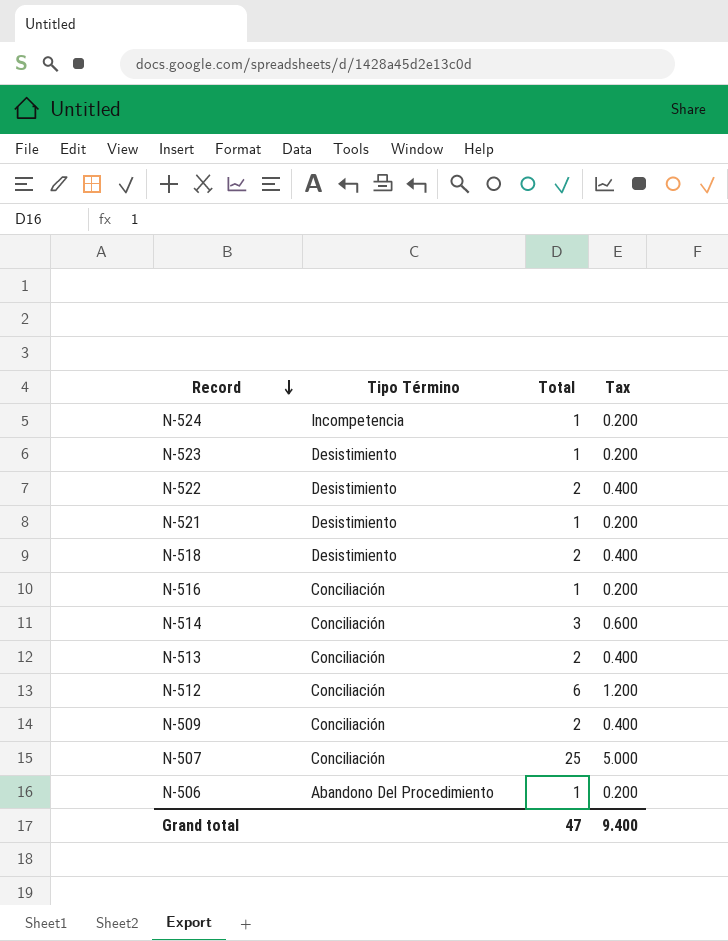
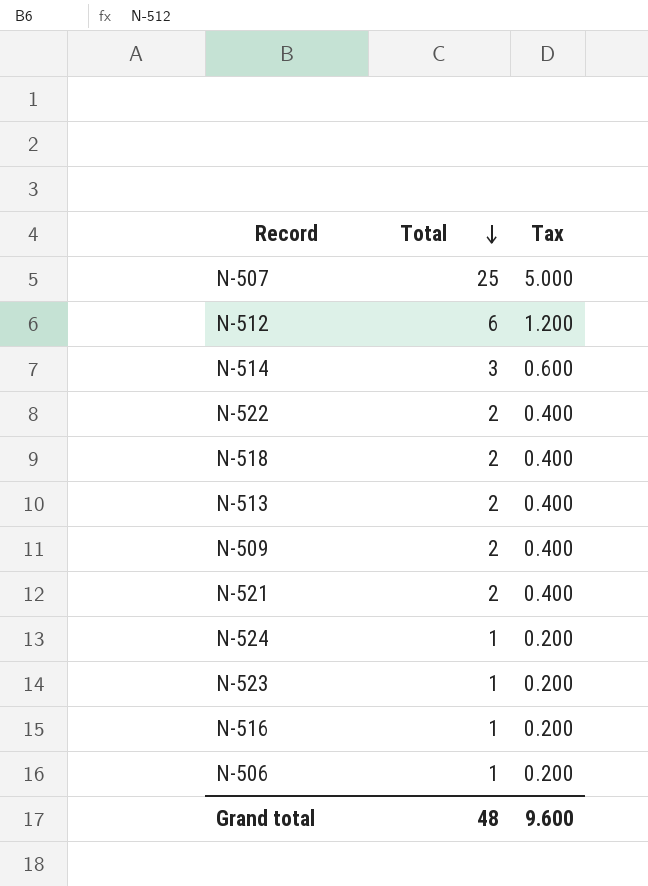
row order: Record descending -> Total descending
column Tipo Término | position: 2 -> none
N-521 | Total: 1 -> 2
N-521 | Tax: 0.200 -> 0.400
Grand total | Total: 47 -> 48
Grand total | Tax: 9.400 -> 9.600

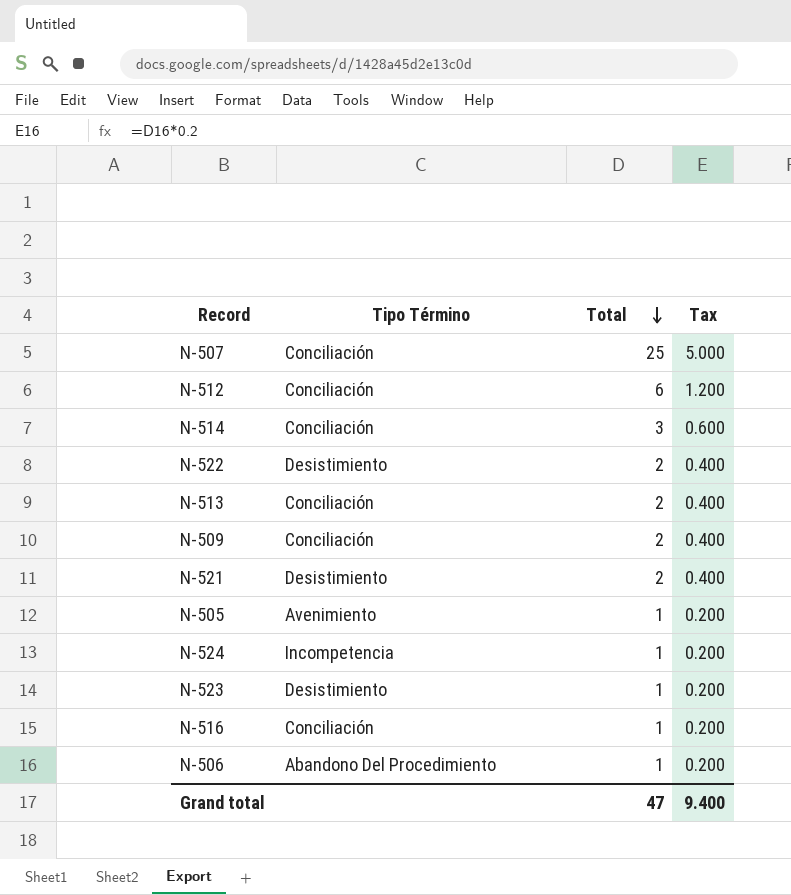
column Tipo Término | position: none -> 2
row N-518: 2 | 0.400 -> none
row N-505: none -> Avenimiento | 1 | 0.200
Grand total | Total: 48 -> 47
Grand total | Tax: 9.600 -> 9.400

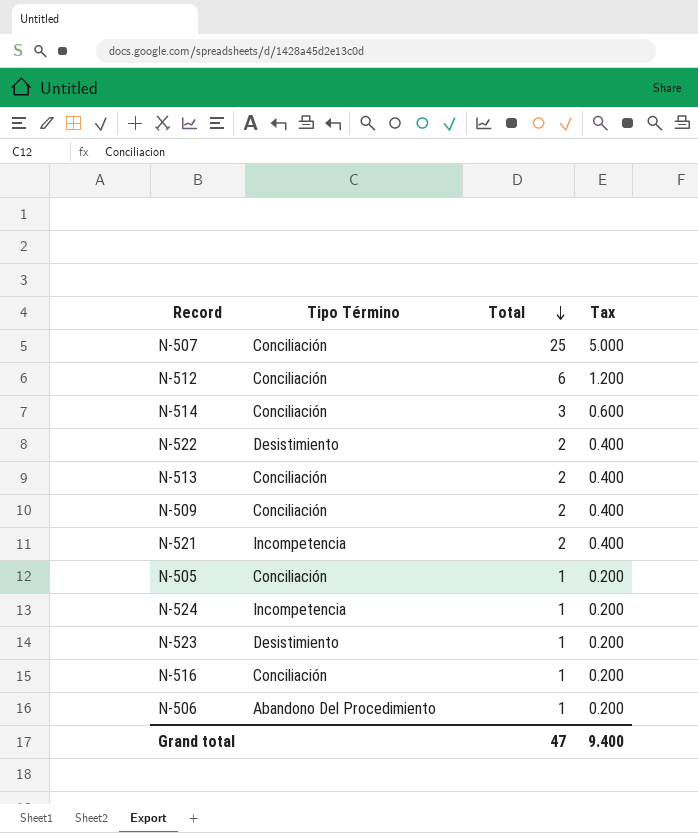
N-521 | Tipo Término: Desistimiento -> Incompetencia
N-505 | Tipo Término: Avenimiento -> Conciliación

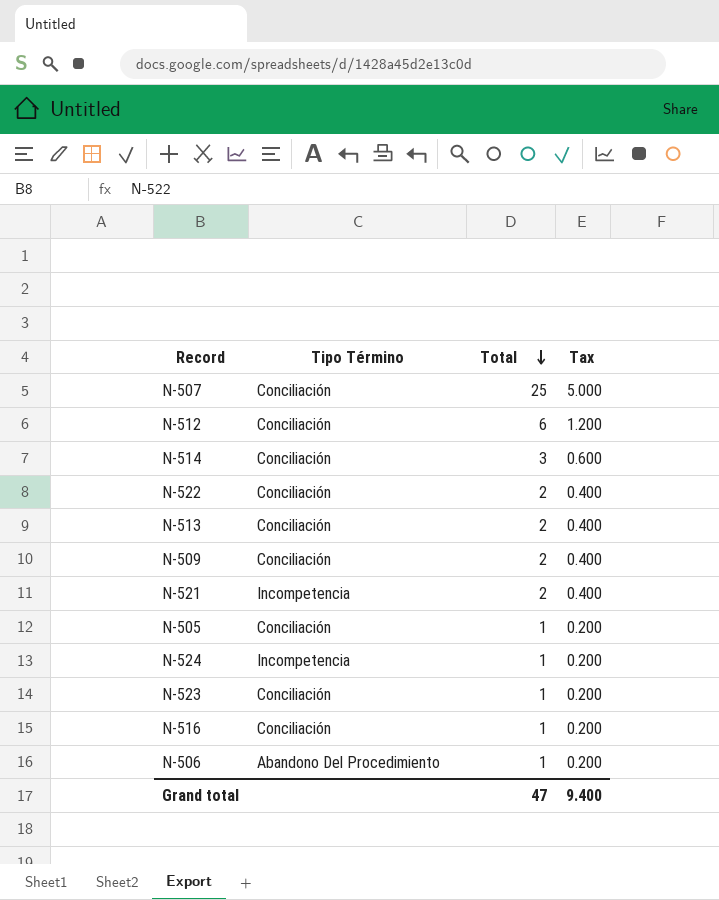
N-522 | Tipo Término: Desistimiento -> Conciliación
N-523 | Tipo Término: Desistimiento -> Conciliación

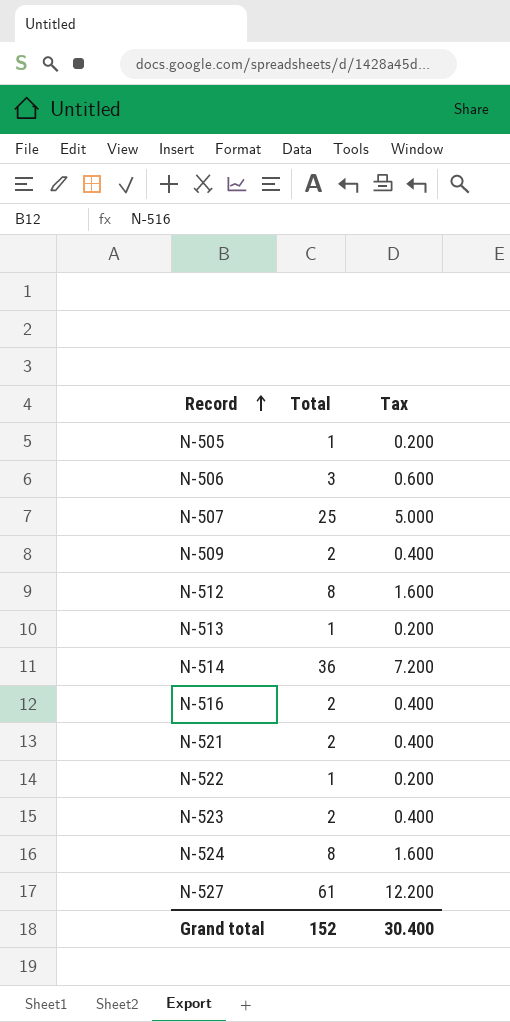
row order: Total descending -> Record ascending
column Tipo Término | position: 2 -> none
N-506 | Total: 1 -> 3
N-506 | Tax: 0.200 -> 0.600
N-512 | Total: 6 -> 8
N-512 | Tax: 1.200 -> 1.600
N-513 | Total: 2 -> 1
N-513 | Tax: 0.400 -> 0.200
N-514 | Total: 3 -> 36
N-514 | Tax: 0.600 -> 7.200
N-516 | Total: 1 -> 2
N-516 | Tax: 0.200 -> 0.400
N-522 | Total: 2 -> 1
N-522 | Tax: 0.400 -> 0.200
N-523 | Total: 1 -> 2
N-523 | Tax: 0.200 -> 0.400
N-524 | Total: 1 -> 8
N-524 | Tax: 0.200 -> 1.600
row N-527: none -> 61 | 12.200
Grand total | Total: 47 -> 152
Grand total | Tax: 9.400 -> 30.400

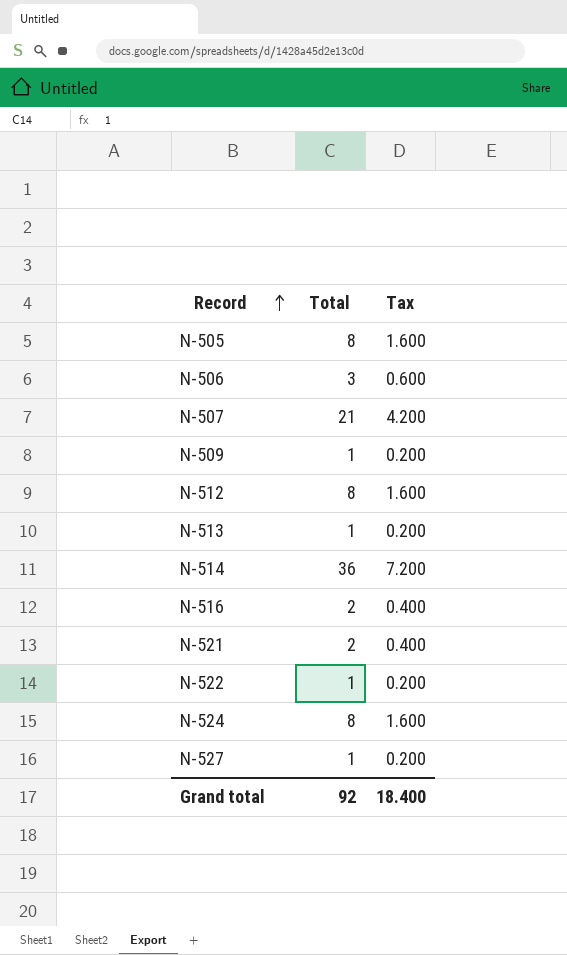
row N-523: 2 | 0.400 -> none
N-505 | Total: 1 -> 8
N-505 | Tax: 0.200 -> 1.600
N-507 | Total: 25 -> 21
N-507 | Tax: 5.000 -> 4.200
N-509 | Total: 2 -> 1
N-509 | Tax: 0.400 -> 0.200
N-527 | Total: 61 -> 1
N-527 | Tax: 12.200 -> 0.200
Grand total | Total: 152 -> 92
Grand total | Tax: 30.400 -> 18.400

